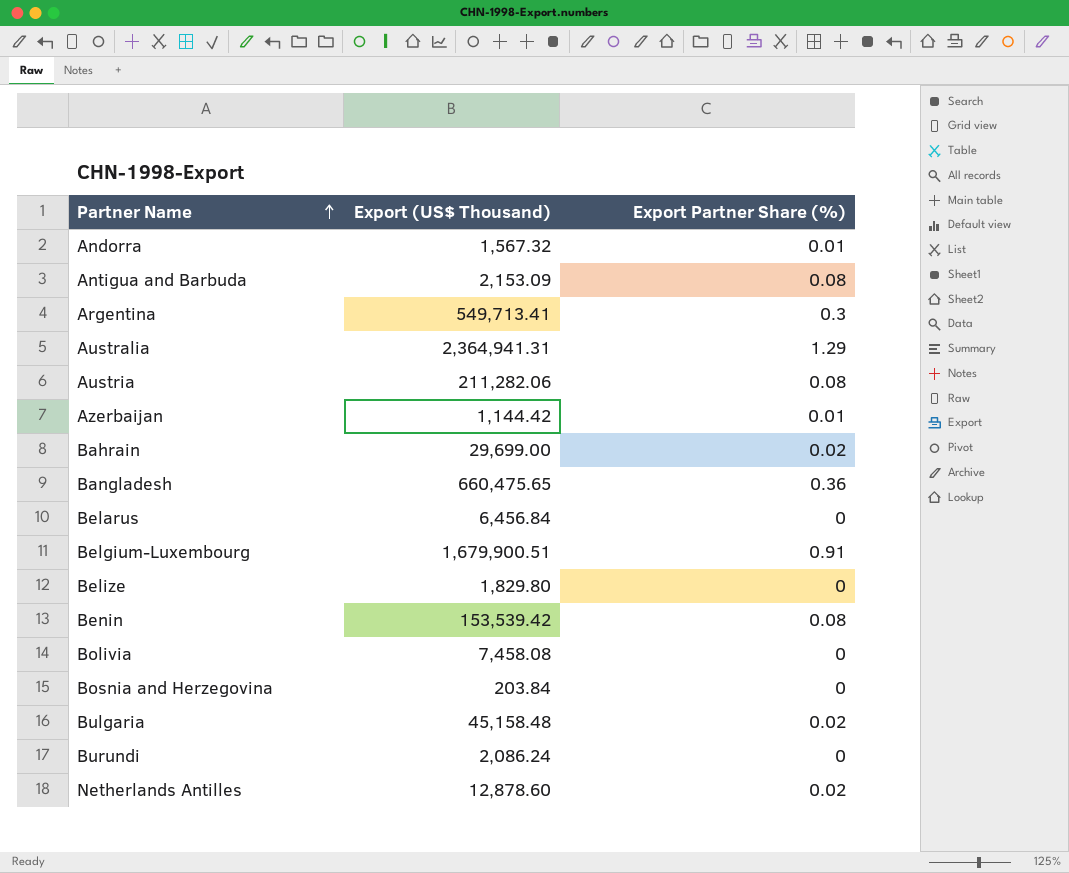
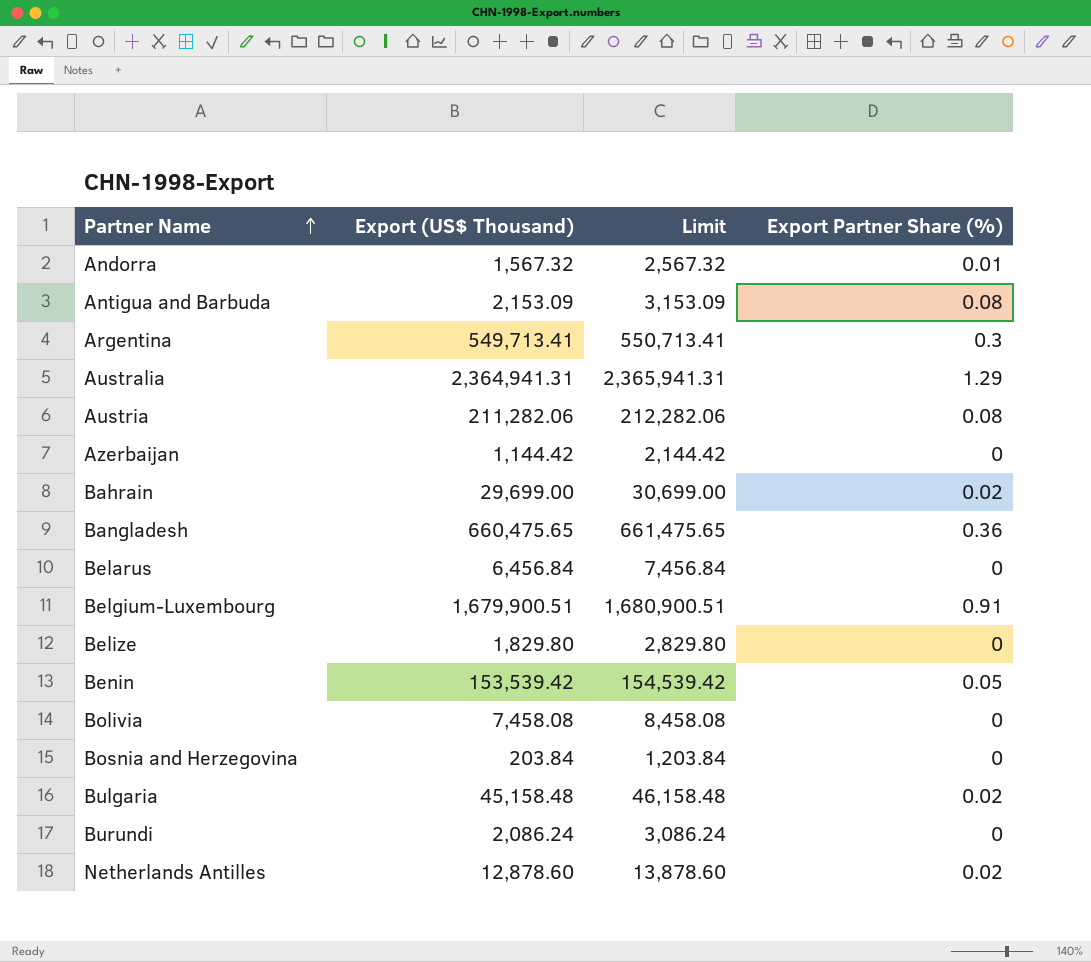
column Limit | formula: none -> [Export (US$ Thousand)] + 1000
Azerbaijan | Export Partner Share (%): 0.01 -> 0
Benin | Export Partner Share (%): 0.08 -> 0.05

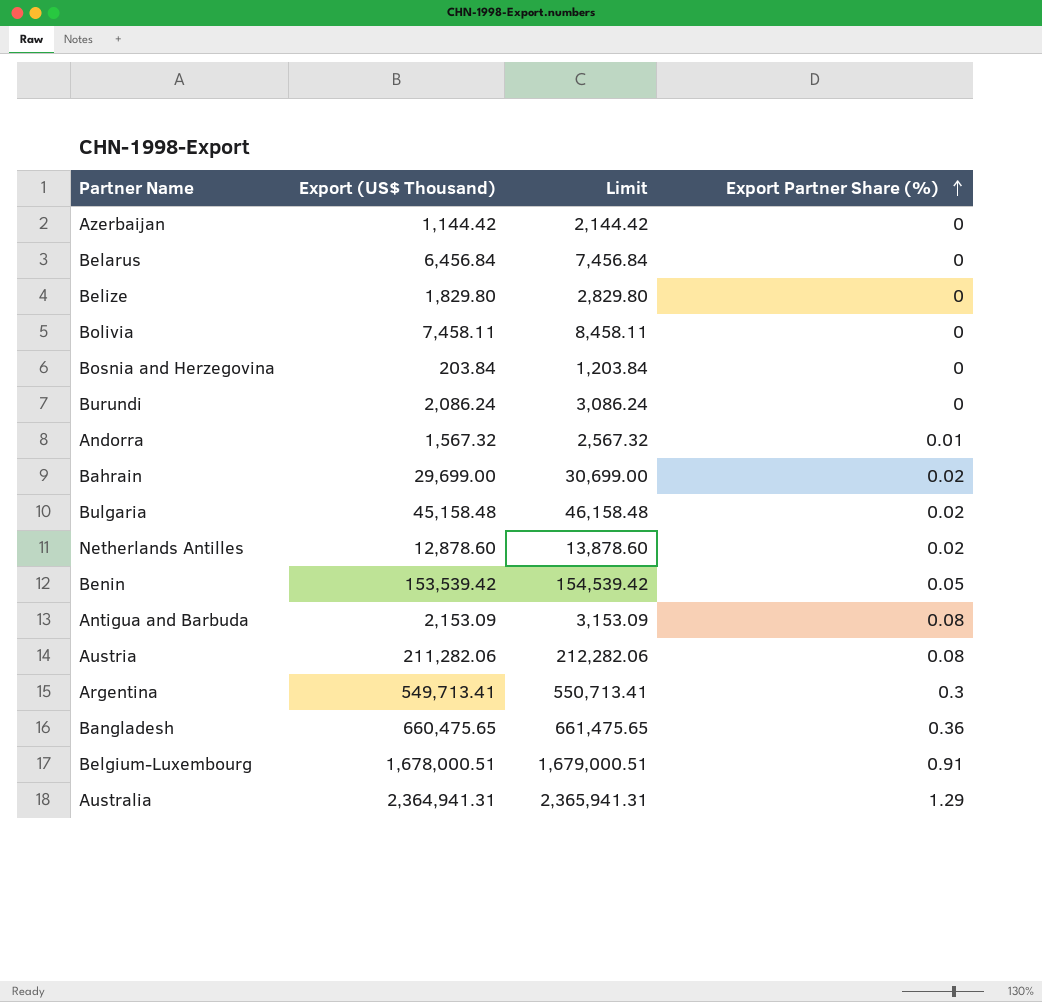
row order: Partner Name ascending -> Export Partner Share (%) ascending
Bolivia | Export (US$ Thousand): 7,458.08 -> 7,458.11
Bolivia | Limit: 8,458.08 -> 8,458.11
Belgium-Luxembourg | Export (US$ Thousand): 1,679,900.51 -> 1,678,000.51
Belgium-Luxembourg | Limit: 1,680,900.51 -> 1,679,000.51

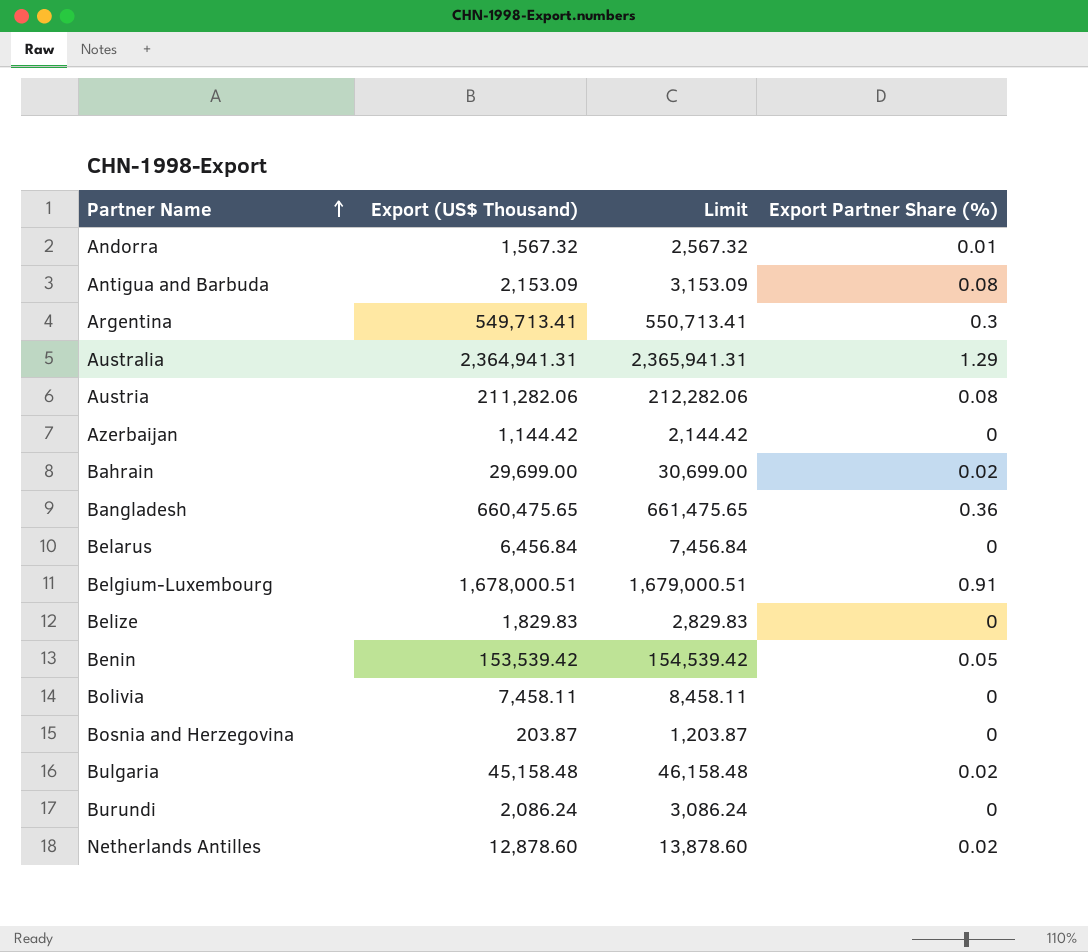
row order: Export Partner Share (%) ascending -> Partner Name ascending
Belize | Export (US$ Thousand): 1,829.80 -> 1,829.83
Belize | Limit: 2,829.80 -> 2,829.83
Bosnia and Herzegovina | Export (US$ Thousand): 203.84 -> 203.87
Bosnia and Herzegovina | Limit: 1,203.84 -> 1,203.87

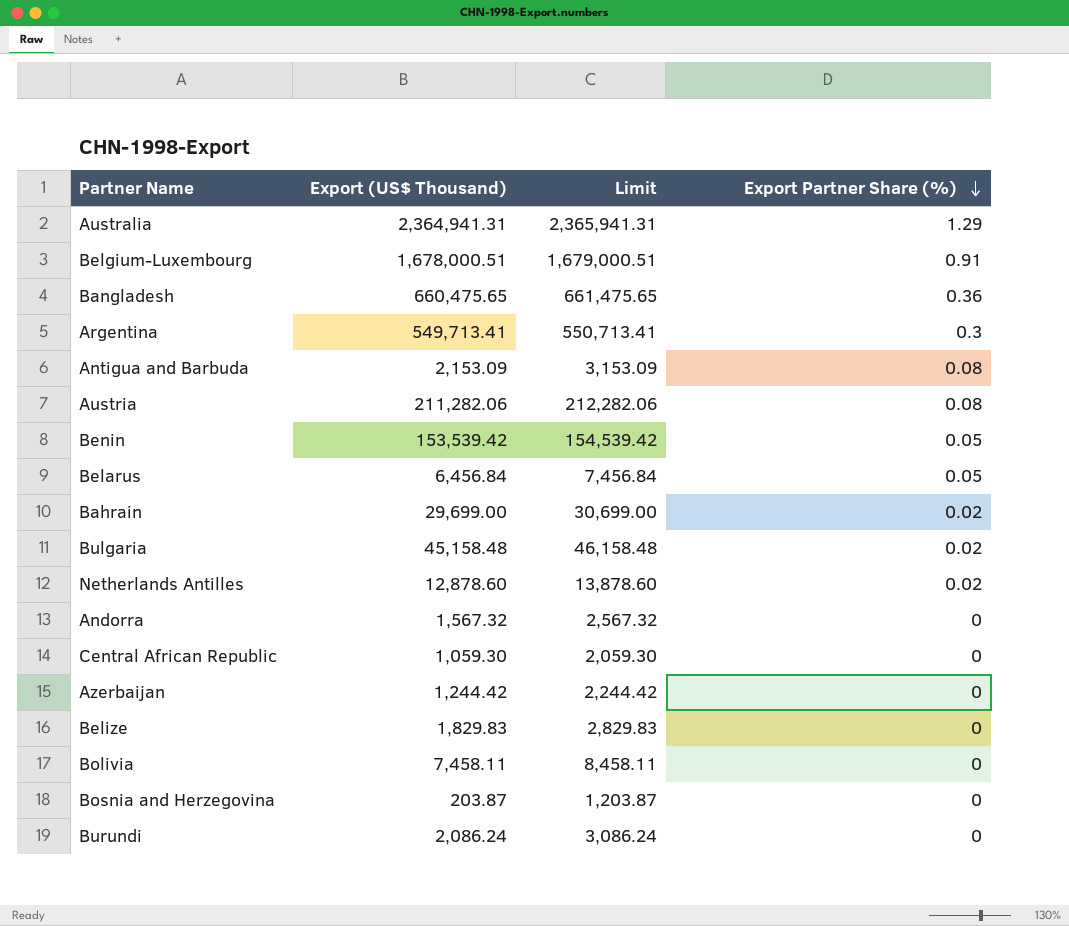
row order: Partner Name ascending -> Export Partner Share (%) descending
Belarus | Export Partner Share (%): 0 -> 0.05
Andorra | Export Partner Share (%): 0.01 -> 0
row Central African Republic: none -> 1,059.30 | 2,059.30 | 0
Azerbaijan | Export (US$ Thousand): 1,144.42 -> 1,244.42
Azerbaijan | Limit: 2,144.42 -> 2,244.42

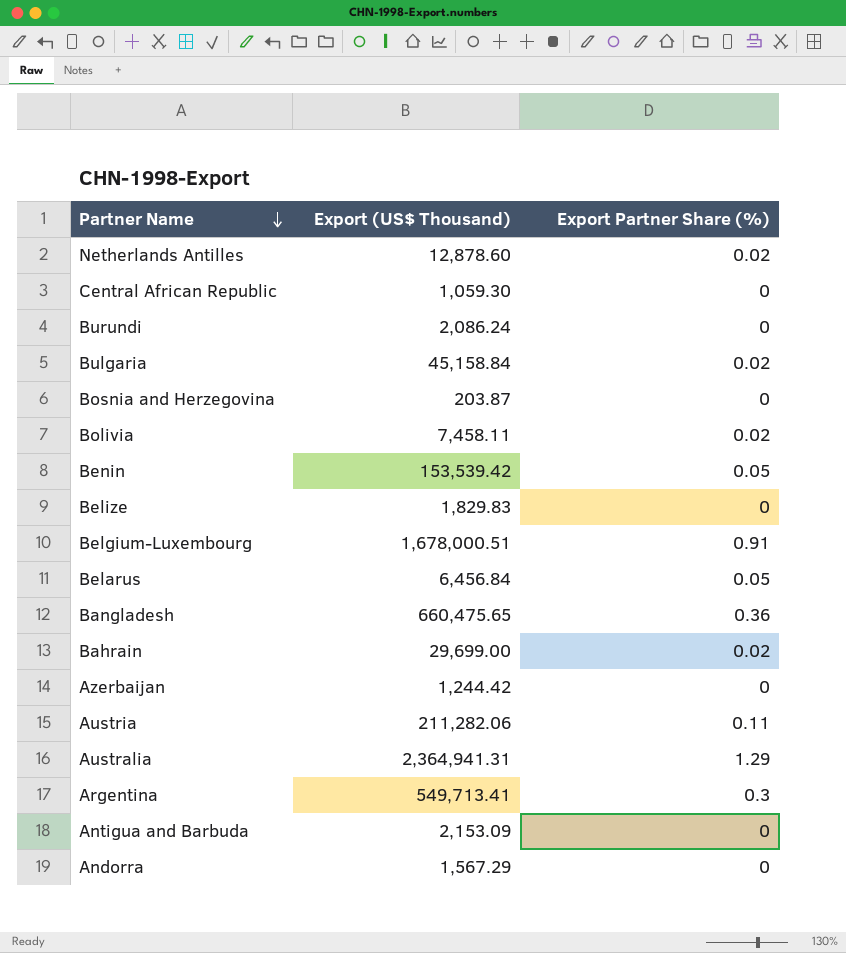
row order: Export Partner Share (%) descending -> Partner Name descending
column Limit | formula: [Export (US$ Thousand)] + 1000 -> none
Bulgaria | Export (US$ Thousand): 45,158.48 -> 45,158.84
Bolivia | Export Partner Share (%): 0 -> 0.02
Austria | Export Partner Share (%): 0.08 -> 0.11
Antigua and Barbuda | Export Partner Share (%): 0.08 -> 0
Andorra | Export (US$ Thousand): 1,567.32 -> 1,567.29

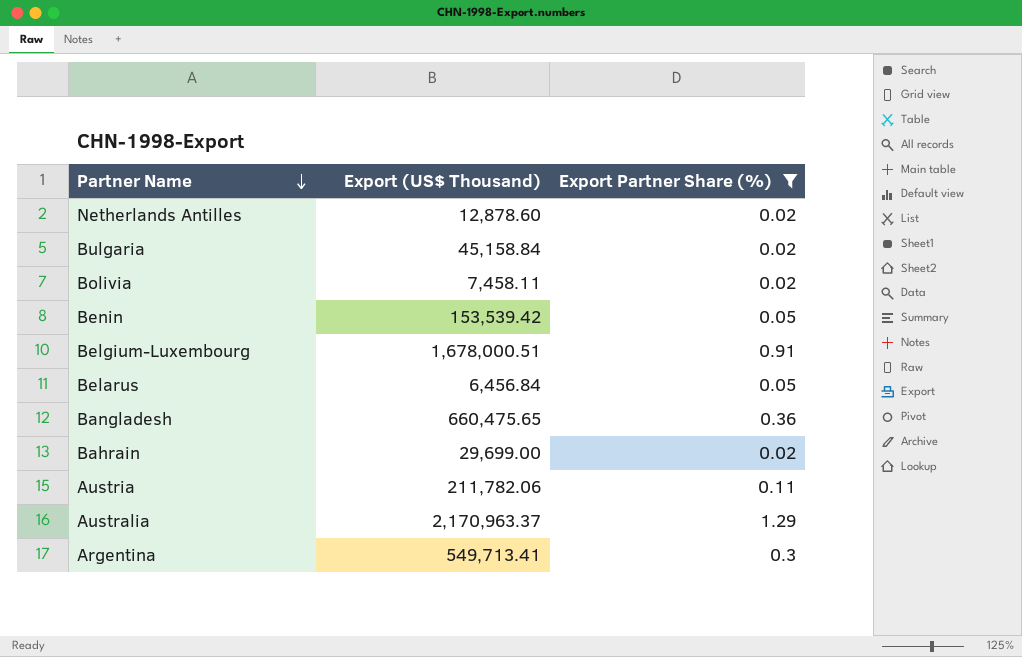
filter: none -> Export Partner Share (%) != 0
Austria | Export (US$ Thousand): 211,282.06 -> 211,782.06
Australia | Export (US$ Thousand): 2,364,941.31 -> 2,170,963.37

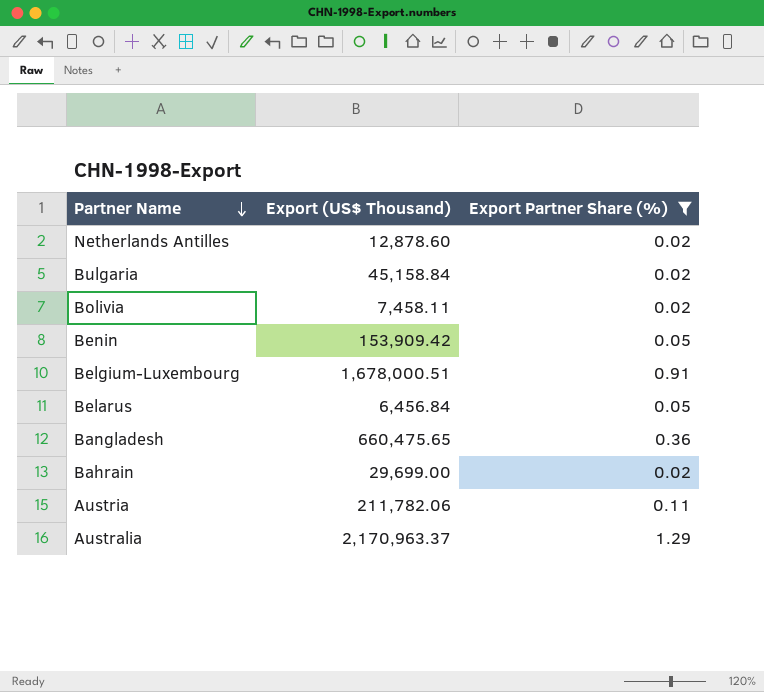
row Argentina: 549,713.41 | 0.3 -> none
Benin | Export (US$ Thousand): 153,539.42 -> 153,909.42

